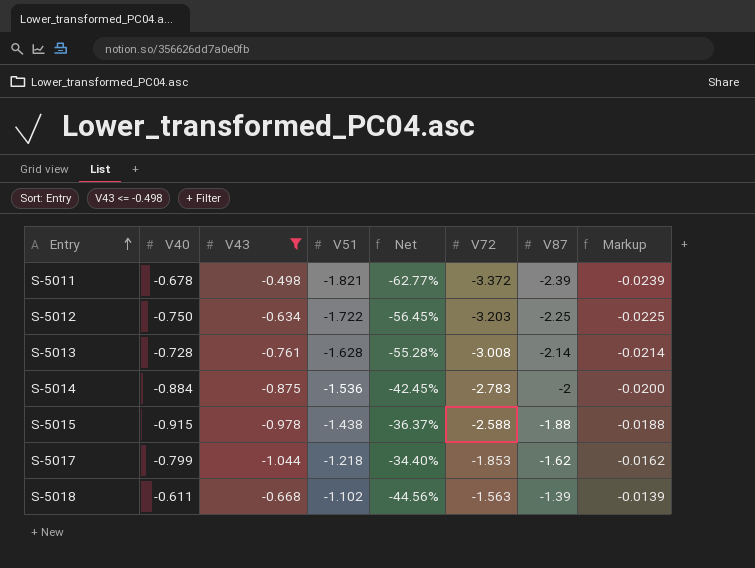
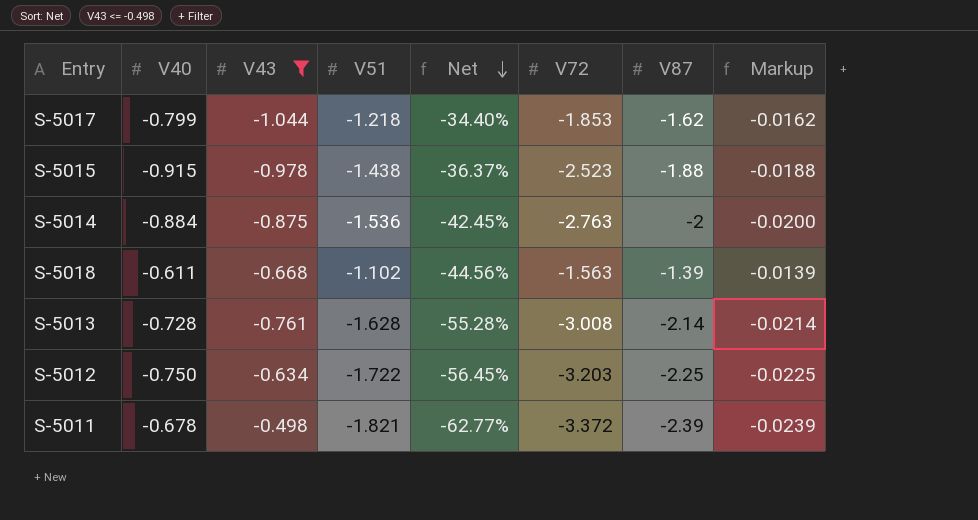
row order: Entry ascending -> Net descending
S-5015 | V72: -2.588 -> -2.523
S-5014 | V72: -2.783 -> -2.763

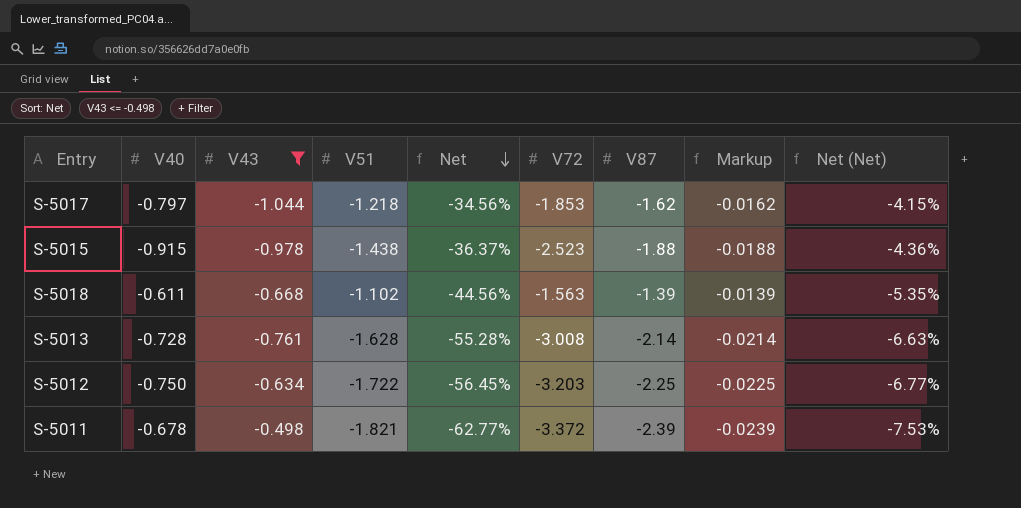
column Net (Net) | formula: none -> [Net] * 0.12
row S-5014: -0.884 | -0.875 | -1.536 | -42.45% | -2.763 | -2 | -0.0200 -> none
S-5017 | V40: -0.799 -> -0.797
S-5017 | Net: -34.40% -> -34.56%

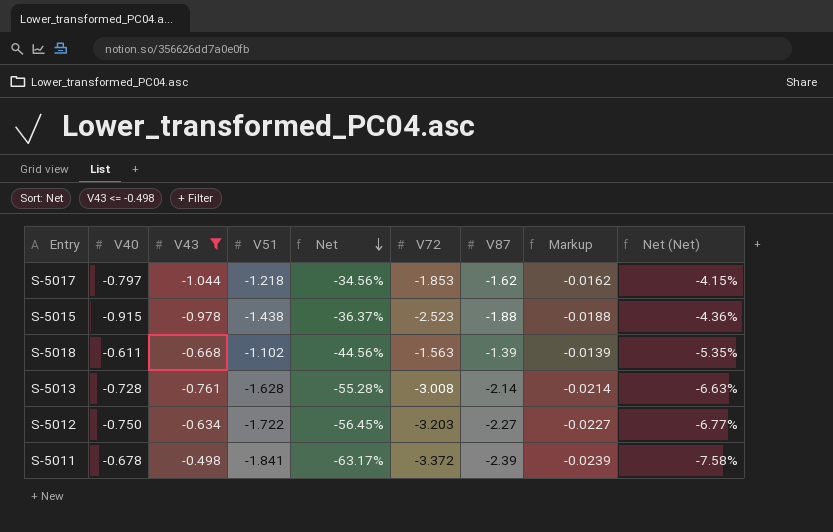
S-5012 | V87: -2.25 -> -2.27
S-5012 | Markup: -0.0225 -> -0.0227
S-5011 | V51: -1.821 -> -1.841
S-5011 | Net: -62.77% -> -63.17%
S-5011 | Net (Net): -7.53% -> -7.58%

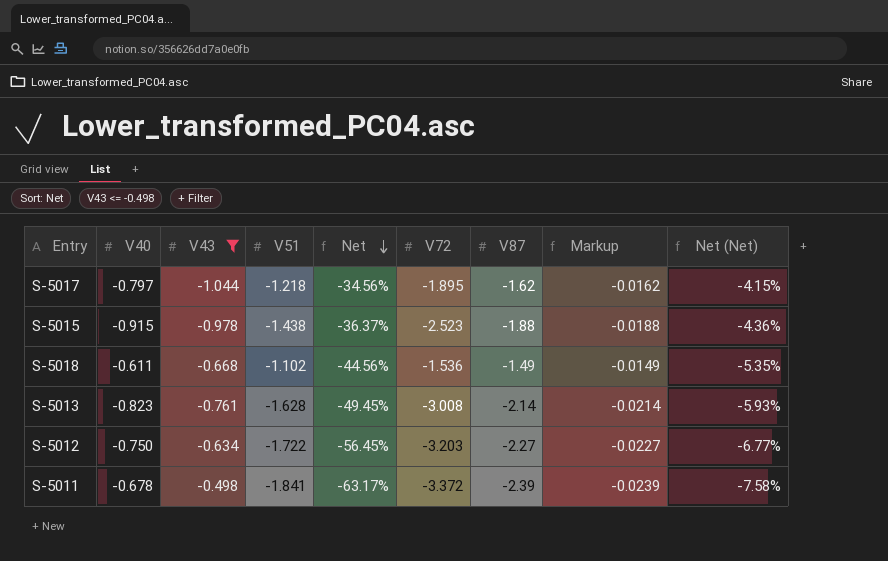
S-5017 | V72: -1.853 -> -1.895
S-5018 | V72: -1.563 -> -1.536
S-5018 | V87: -1.39 -> -1.49
S-5018 | Markup: -0.0139 -> -0.0149
S-5013 | V40: -0.728 -> -0.823
S-5013 | Net: -55.28% -> -49.45%
S-5013 | Net (Net): -6.63% -> -5.93%

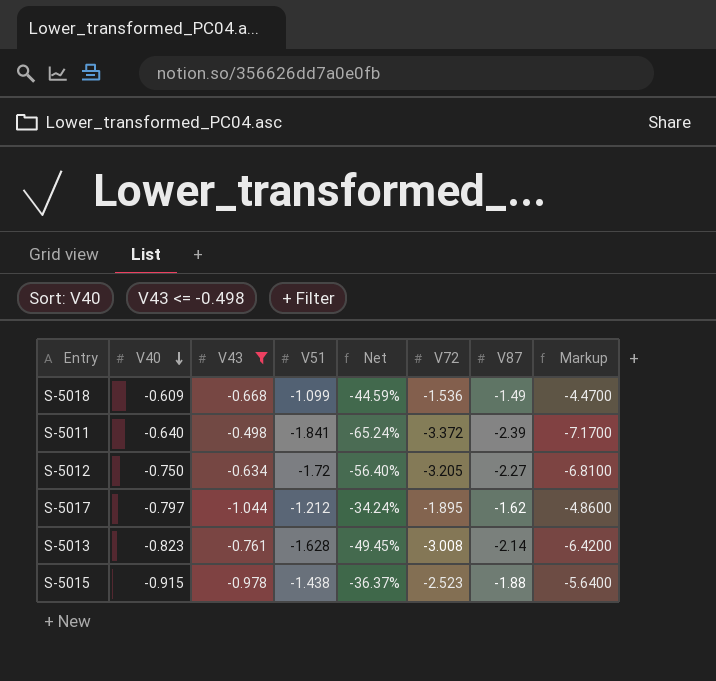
row order: Net descending -> V40 descending
column Net (Net) | formula: [Net] * 0.12 -> none
column Markup | formula: [V87] * 0.01 -> [V87] * 3
S-5018 | V40: -0.611 -> -0.609
S-5018 | V51: -1.102 -> -1.099
S-5018 | Net: -44.56% -> -44.59%
S-5011 | V40: -0.678 -> -0.640
S-5011 | Net: -63.17% -> -65.24%
S-5012 | V51: -1.722 -> -1.72
S-5012 | Net: -56.45% -> -56.40%
S-5012 | V72: -3.203 -> -3.205
S-5017 | V51: -1.218 -> -1.212
S-5017 | Net: -34.56% -> -34.24%

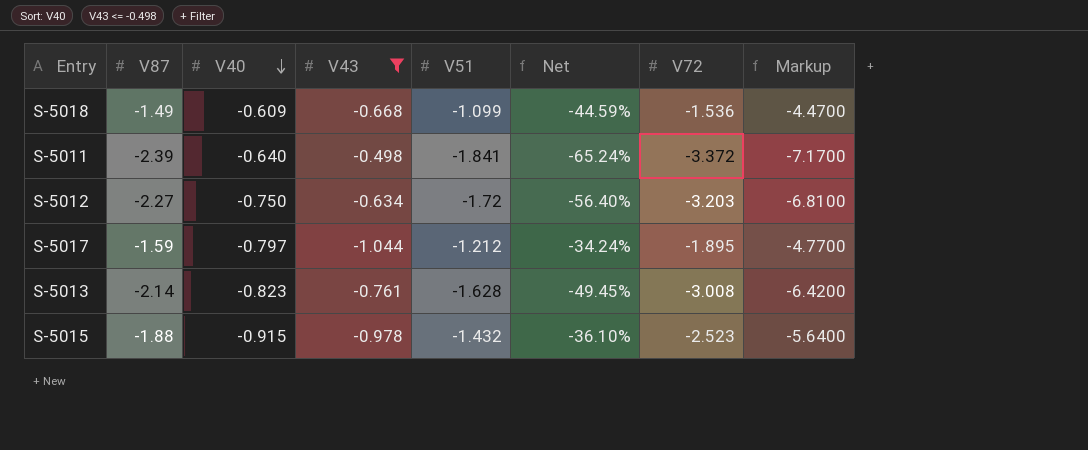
column V87 | position: 7 -> 2
S-5012 | V72: -3.205 -> -3.203
S-5017 | V87: -1.62 -> -1.59
S-5017 | Markup: -4.8600 -> -4.7700
S-5015 | V51: -1.438 -> -1.432
S-5015 | Net: -36.37% -> -36.10%

